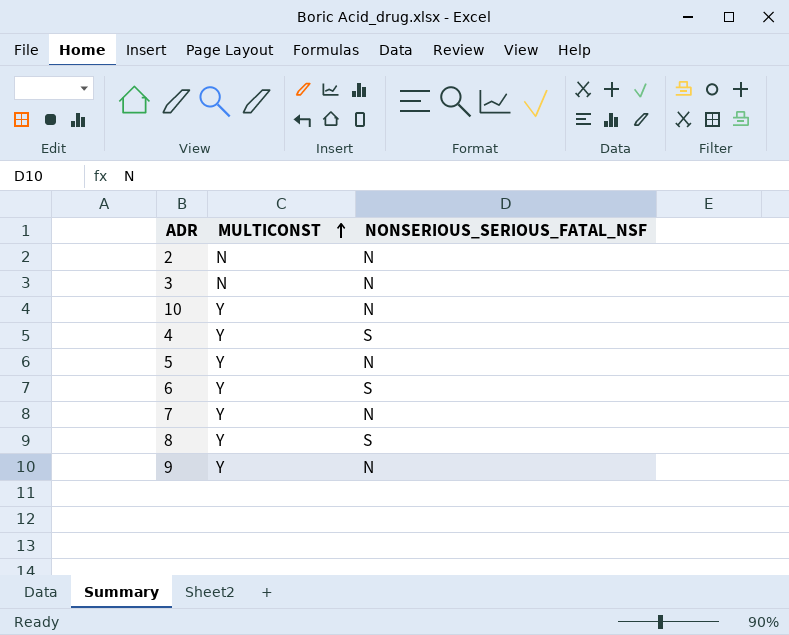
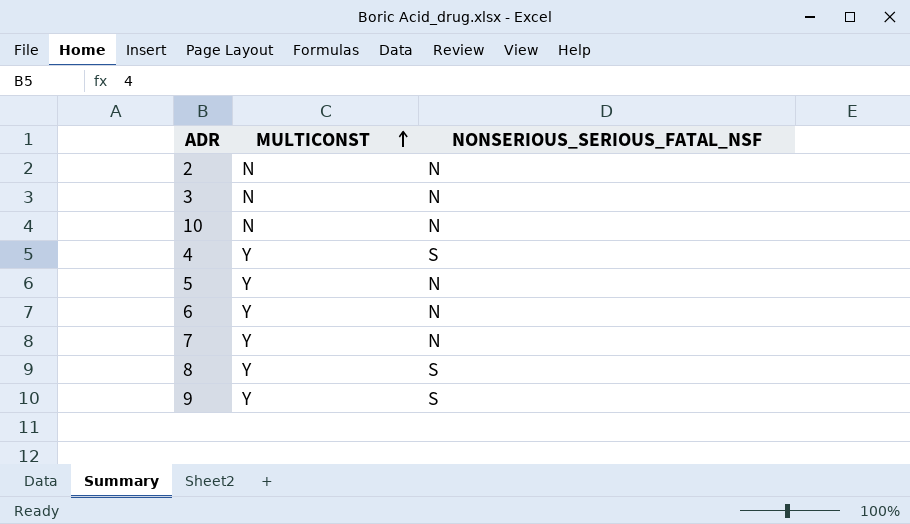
10 | MULTICONST: Y -> N
6 | NONSERIOUS_SERIOUS_FATAL_NSF: S -> N
9 | NONSERIOUS_SERIOUS_FATAL_NSF: N -> S

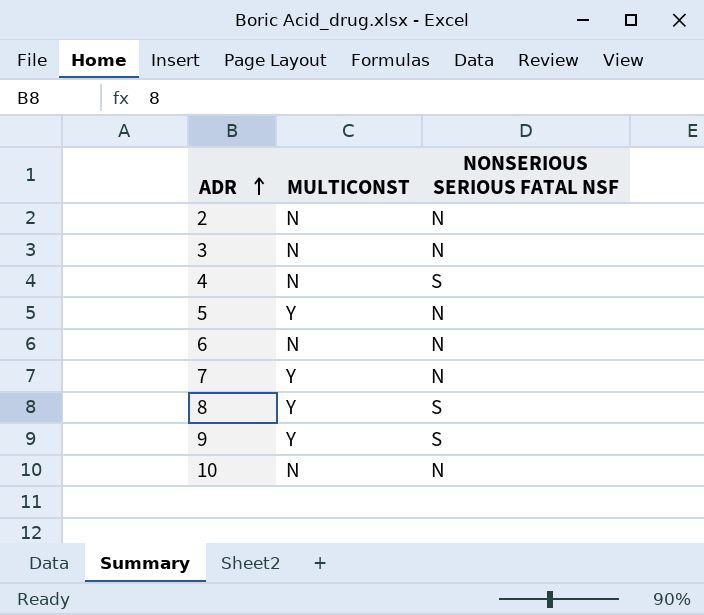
row order: MULTICONST ascending -> ADR ascending
column name: NONSERIOUS_SERIOUS_FATAL_NSF -> NONSERIOUS SERIOUS FATAL NSF
4 | MULTICONST: Y -> N
6 | MULTICONST: Y -> N

